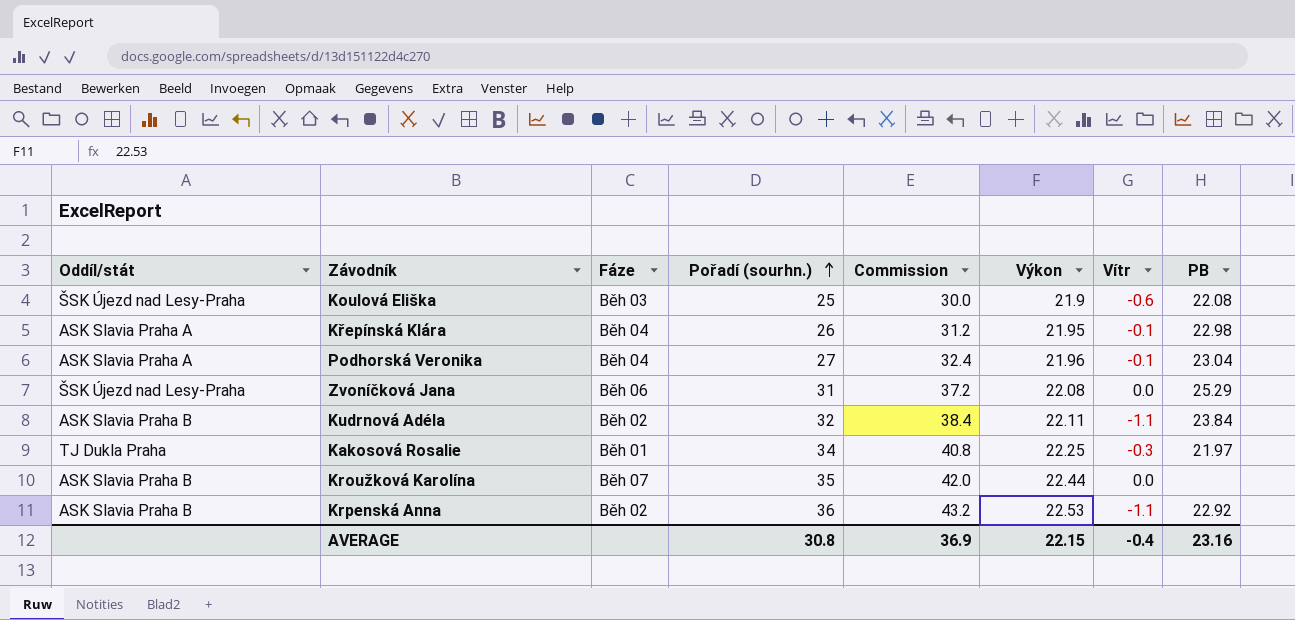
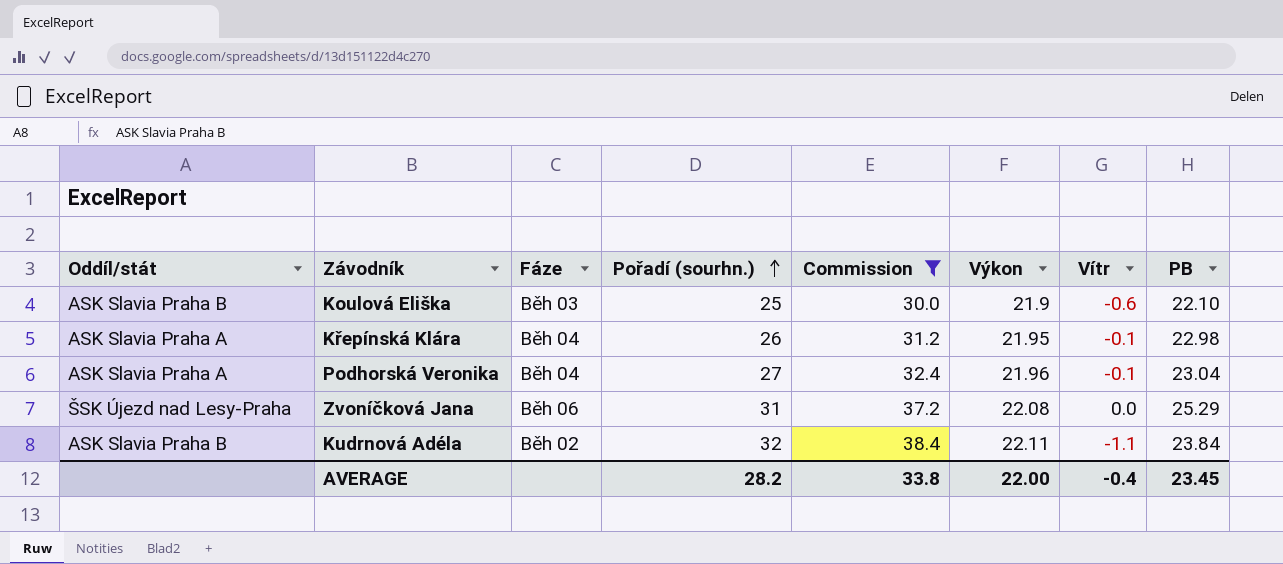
filter: none -> Commission <= 38.4
Koulová Eliška | Oddíl/stát: ŠSK Újezd nad Lesy-Praha -> ASK Slavia Praha B
Koulová Eliška | PB: 22.08 -> 22.10
AVERAGE | Pořadí (sourhn.): 30.8 -> 28.2
AVERAGE | Commission: 36.9 -> 33.8
AVERAGE | Výkon: 22.15 -> 22.00
AVERAGE | PB: 23.16 -> 23.45

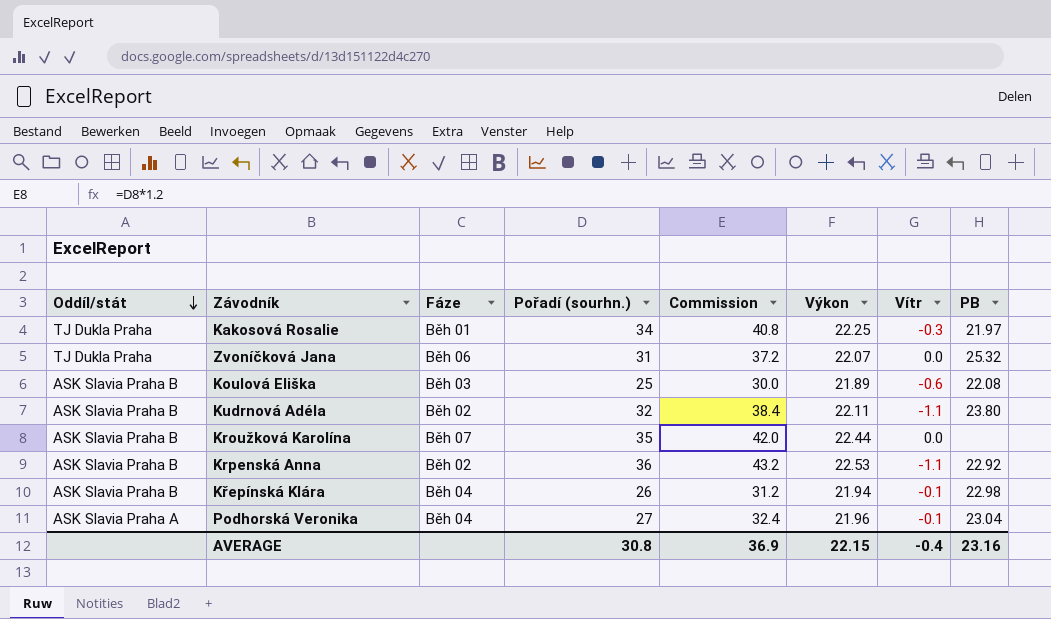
filter: Commission <= 38.4 -> none
row order: Pořadí (sourhn.) ascending -> Oddíl/stát descending
Zvoníčková Jana | Oddíl/stát: ŠSK Újezd nad Lesy-Praha -> TJ Dukla Praha
Zvoníčková Jana | Výkon: 22.08 -> 22.07
Zvoníčková Jana | PB: 25.29 -> 25.32
Koulová Eliška | Výkon: 21.9 -> 21.89
Koulová Eliška | PB: 22.10 -> 22.08
Kudrnová Adéla | PB: 23.84 -> 23.80
Křepínská Klára | Oddíl/stát: ASK Slavia Praha A -> ASK Slavia Praha B
Křepínská Klára | Výkon: 21.95 -> 21.94
AVERAGE | Pořadí (sourhn.): 28.2 -> 30.8
AVERAGE | Commission: 33.8 -> 36.9
AVERAGE | Výkon: 22.00 -> 22.15
AVERAGE | PB: 23.45 -> 23.16

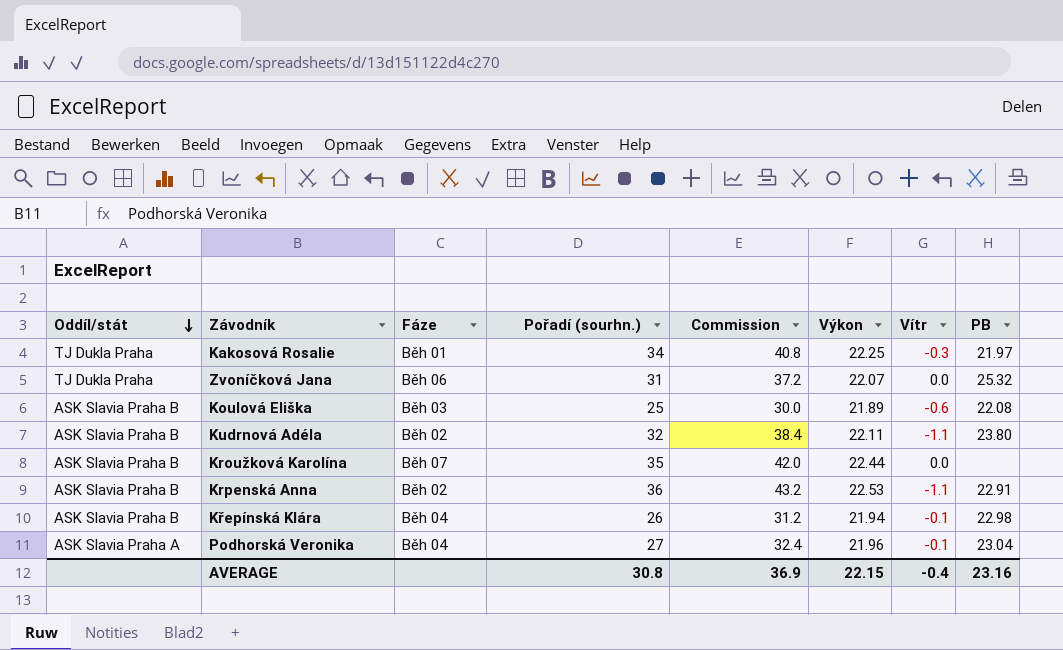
Krpenská Anna | PB: 22.92 -> 22.91

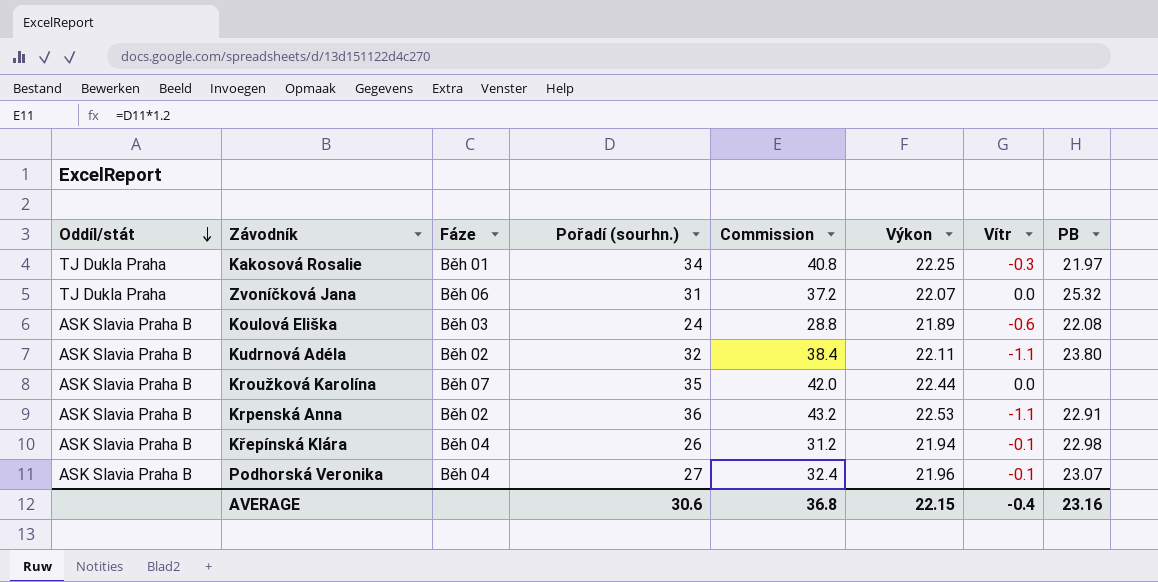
Koulová Eliška | Pořadí (sourhn.): 25 -> 24
Koulová Eliška | Commission: 30.0 -> 28.8
Podhorská Veronika | Oddíl/stát: ASK Slavia Praha A -> ASK Slavia Praha B
Podhorská Veronika | PB: 23.04 -> 23.07
AVERAGE | Pořadí (sourhn.): 30.8 -> 30.6
AVERAGE | Commission: 36.9 -> 36.8

